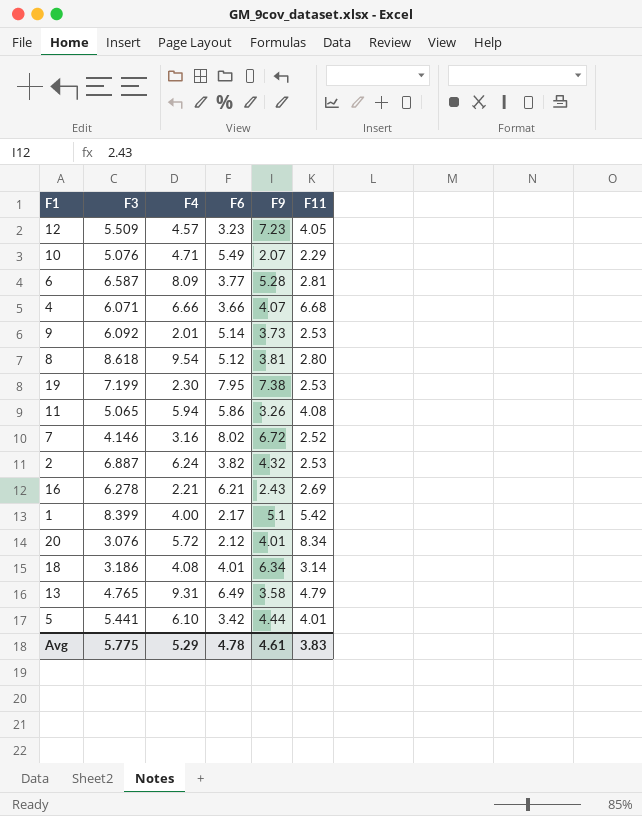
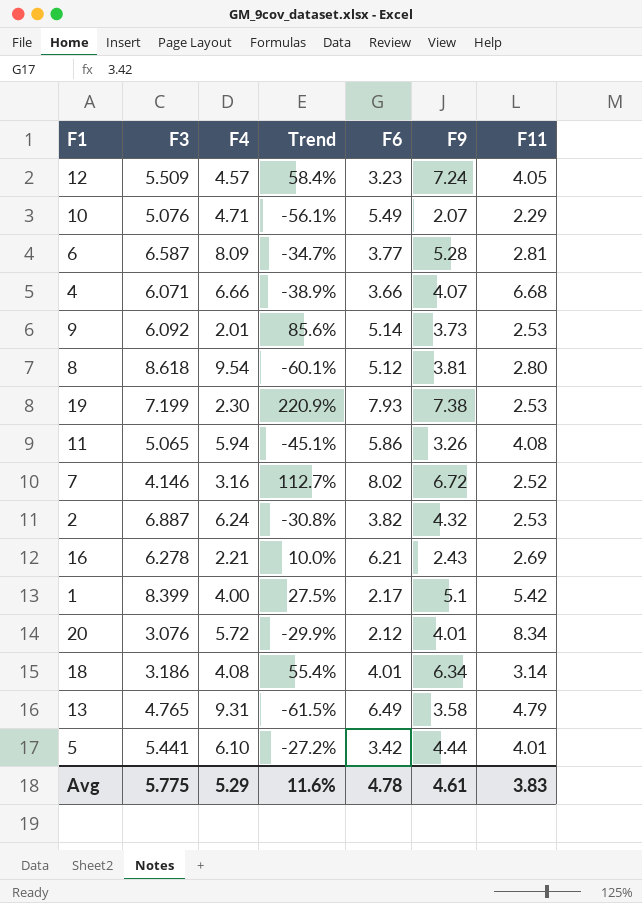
column Trend | formula: none -> ([F9] - [F4]) / [F4]
12 | F9: 7.23 -> 7.24
19 | F6: 7.95 -> 7.93

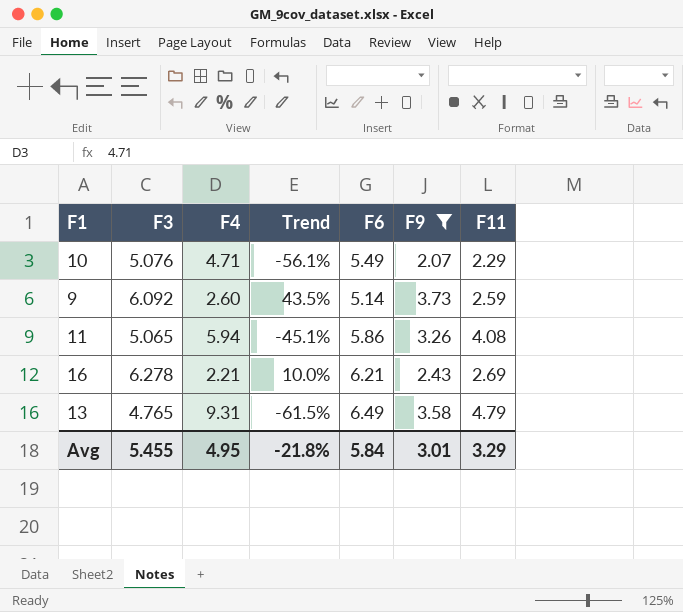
filter: none -> F9 <= 3.73
9 | F4: 2.01 -> 2.60
9 | Trend: 85.6% -> 43.5%
9 | F11: 2.53 -> 2.59
Avg | F3: 5.775 -> 5.455
Avg | F4: 5.29 -> 4.95
Avg | Trend: 11.6% -> -21.8%
Avg | F6: 4.78 -> 5.84
Avg | F9: 4.61 -> 3.01
Avg | F11: 3.83 -> 3.29

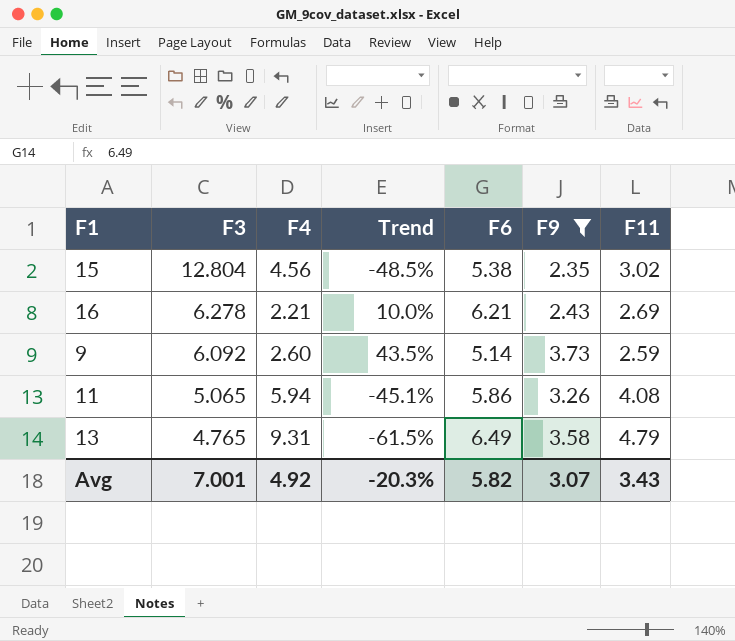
row order: none -> F3 descending
row 10: 5.076 | 4.71 | -56.1% | 5.49 | 2.07 | 2.29 -> none
row 15: none -> 12.804 | 4.56 | -48.5% | 5.38 | 2.35 | 3.02
Avg | F3: 5.455 -> 7.001
Avg | F4: 4.95 -> 4.92
Avg | Trend: -21.8% -> -20.3%
Avg | F6: 5.84 -> 5.82
Avg | F9: 3.01 -> 3.07
Avg | F11: 3.29 -> 3.43

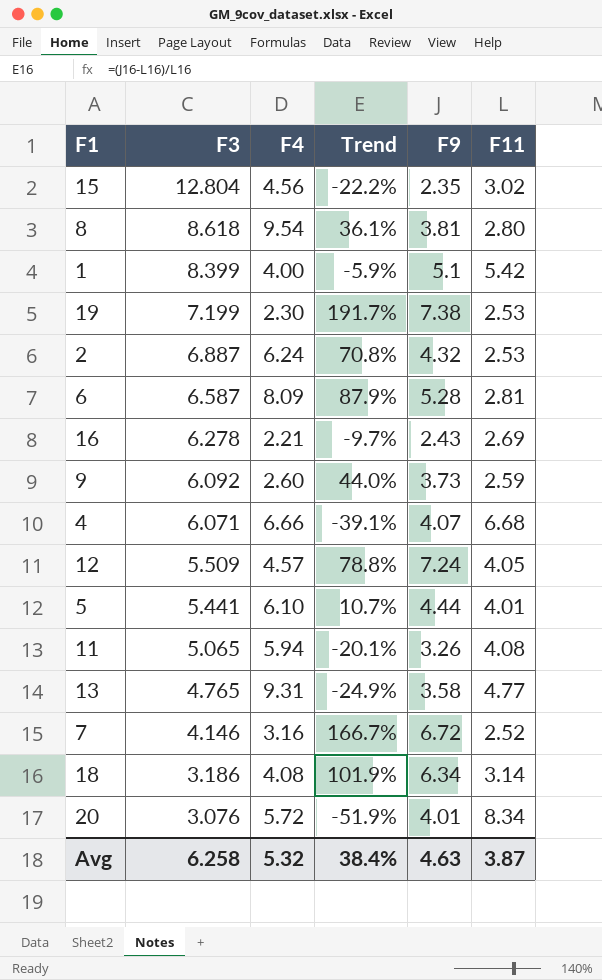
filter: F9 <= 3.73 -> none
column F6 | position: 5 -> none
column Trend | formula: ([F9] - [F4]) / [F4] -> ([F9] - [F11]) / [F11]
13 | F11: 4.79 -> 4.77
Avg | F3: 7.001 -> 6.258
Avg | F4: 4.92 -> 5.32
Avg | Trend: -20.3% -> 38.4%
Avg | F9: 3.07 -> 4.63
Avg | F11: 3.43 -> 3.87

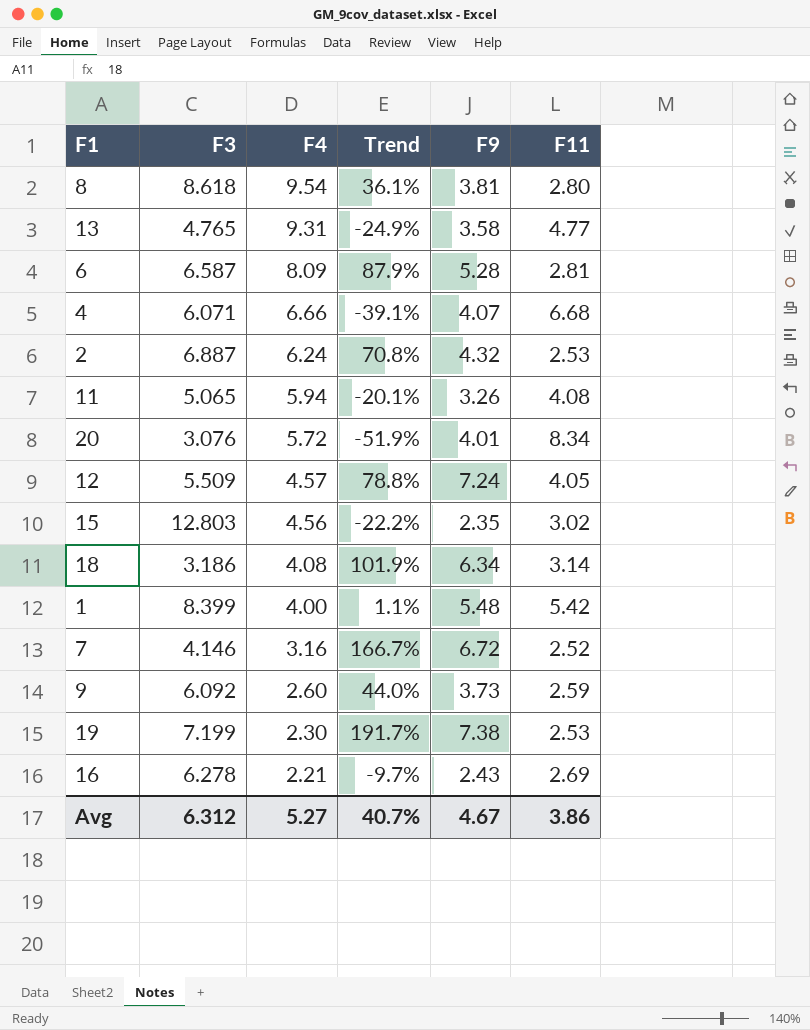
row order: F3 descending -> F4 descending
row 5: 5.441 | 6.10 | 10.7% | 4.44 | 4.01 -> none
15 | F3: 12.804 -> 12.803
1 | Trend: -5.9% -> 1.1%
1 | F9: 5.1 -> 5.48
Avg | F3: 6.258 -> 6.312
Avg | F4: 5.32 -> 5.27
Avg | Trend: 38.4% -> 40.7%
Avg | F9: 4.63 -> 4.67
Avg | F11: 3.87 -> 3.86

